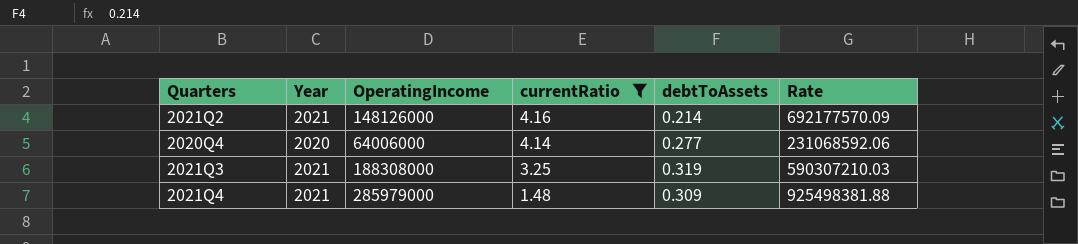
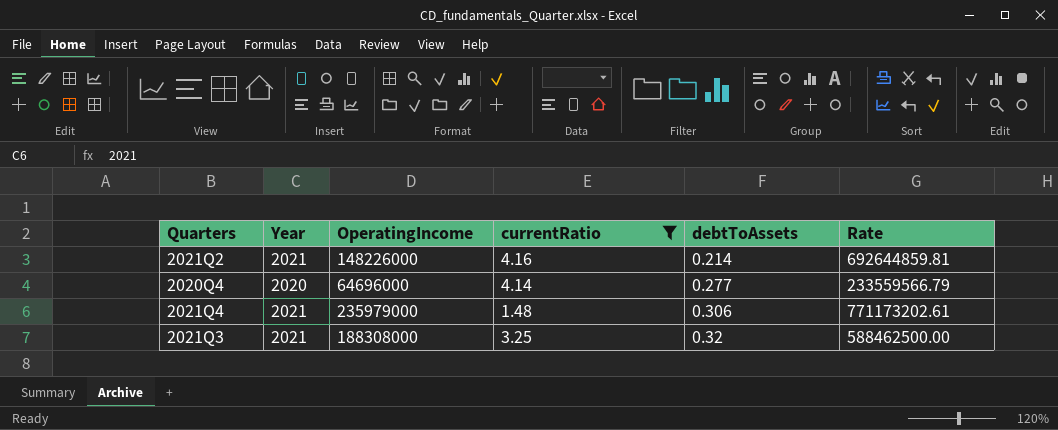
row order: currentRatio descending -> debtToAssets ascending
2021Q2 | OperatingIncome: 148126000 -> 148226000
2021Q2 | Rate: 692177570.09 -> 692644859.81
2020Q4 | OperatingIncome: 64006000 -> 64696000
2020Q4 | Rate: 231068592.06 -> 233559566.79
2021Q4 | OperatingIncome: 285979000 -> 235979000
2021Q4 | debtToAssets: 0.309 -> 0.306
2021Q4 | Rate: 925498381.88 -> 771173202.61
2021Q3 | debtToAssets: 0.319 -> 0.32
2021Q3 | Rate: 590307210.03 -> 588462500.00

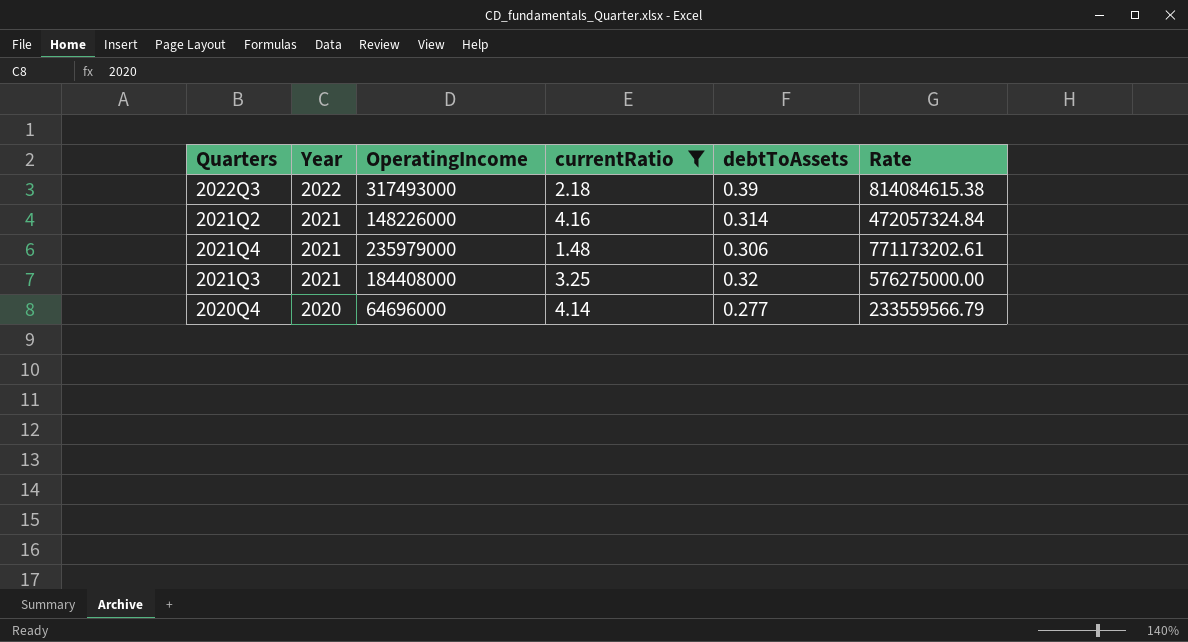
row order: debtToAssets ascending -> Year descending
row 2022Q3: none -> 2022 | 317493000 | 2.18 | 0.39 | 814084615.38
2021Q2 | debtToAssets: 0.214 -> 0.314
2021Q2 | Rate: 692644859.81 -> 472057324.84
2021Q3 | OperatingIncome: 188308000 -> 184408000
2021Q3 | Rate: 588462500.00 -> 576275000.00

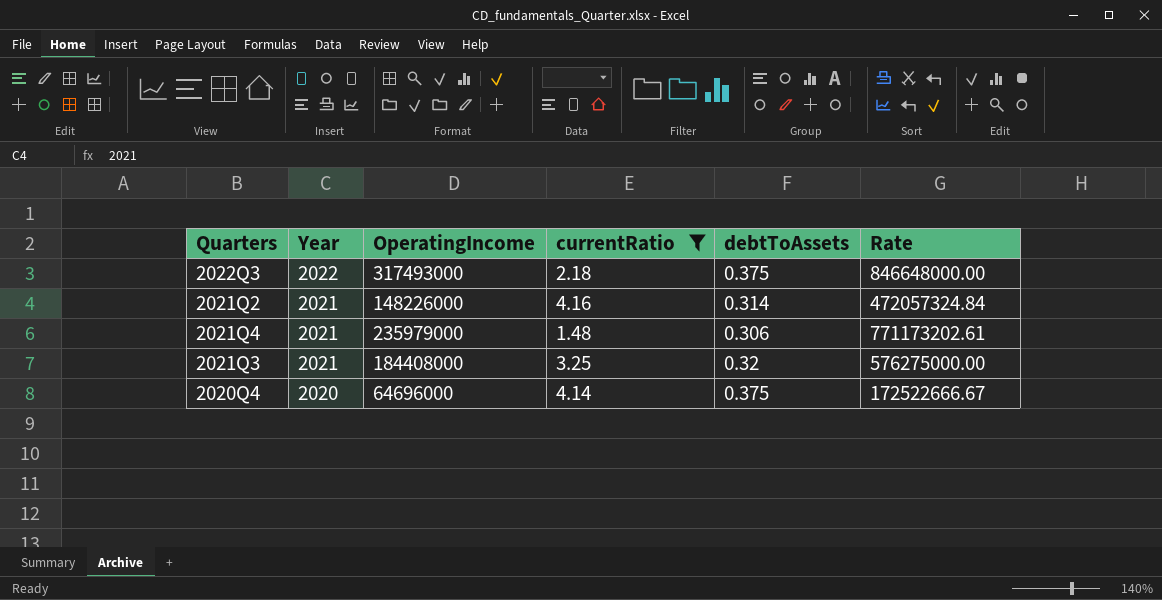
2022Q3 | debtToAssets: 0.39 -> 0.375
2022Q3 | Rate: 814084615.38 -> 846648000.00
2020Q4 | debtToAssets: 0.277 -> 0.375
2020Q4 | Rate: 233559566.79 -> 172522666.67

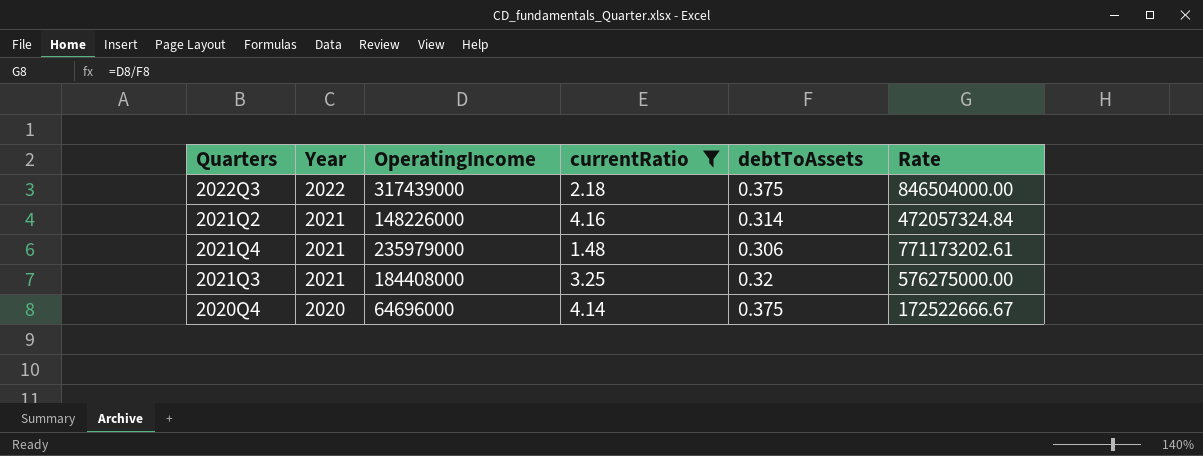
2022Q3 | OperatingIncome: 317493000 -> 317439000
2022Q3 | Rate: 846648000.00 -> 846504000.00

